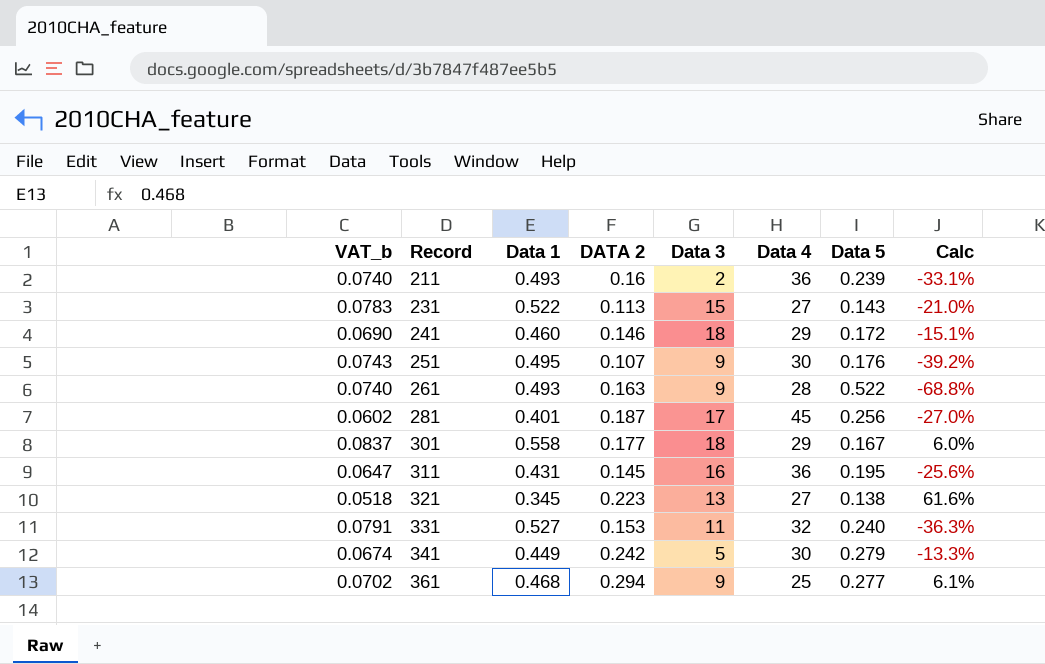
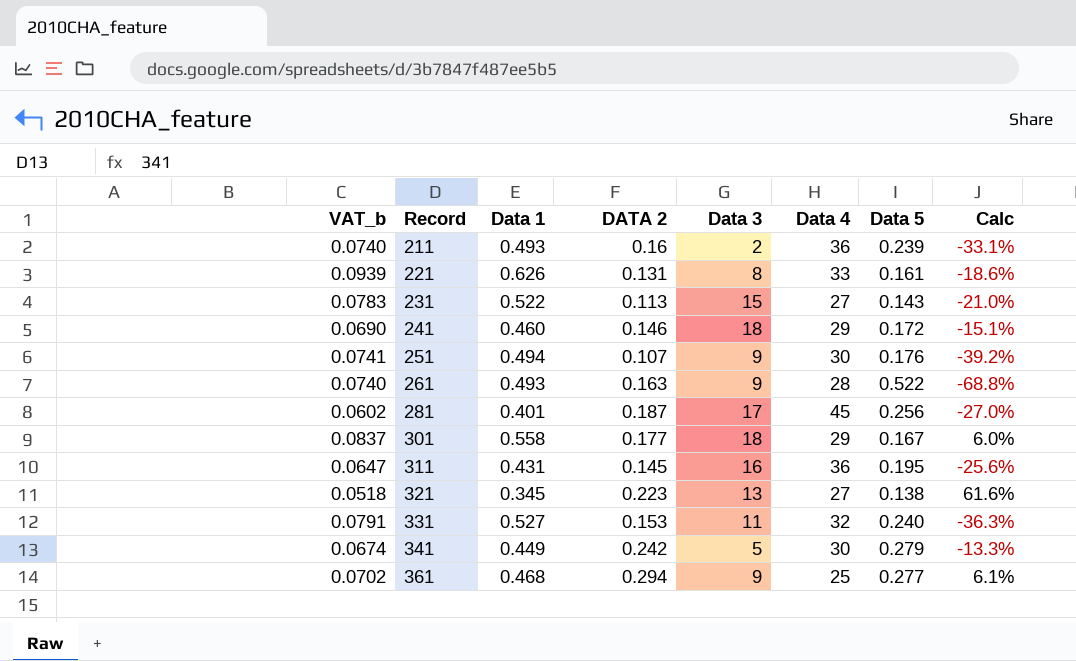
row 221: none -> 0.0939 | 0.626 | 0.131 | 8 | 33 | 0.161 | -18.6%
251 | VAT_b: 0.0743 -> 0.0741
251 | Data 1: 0.495 -> 0.494

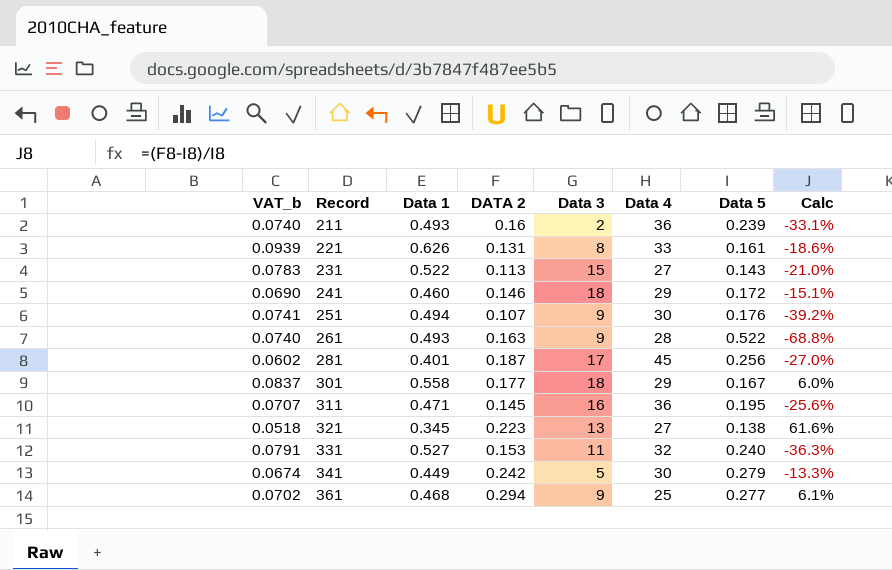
311 | VAT_b: 0.0647 -> 0.0707
311 | Data 1: 0.431 -> 0.471

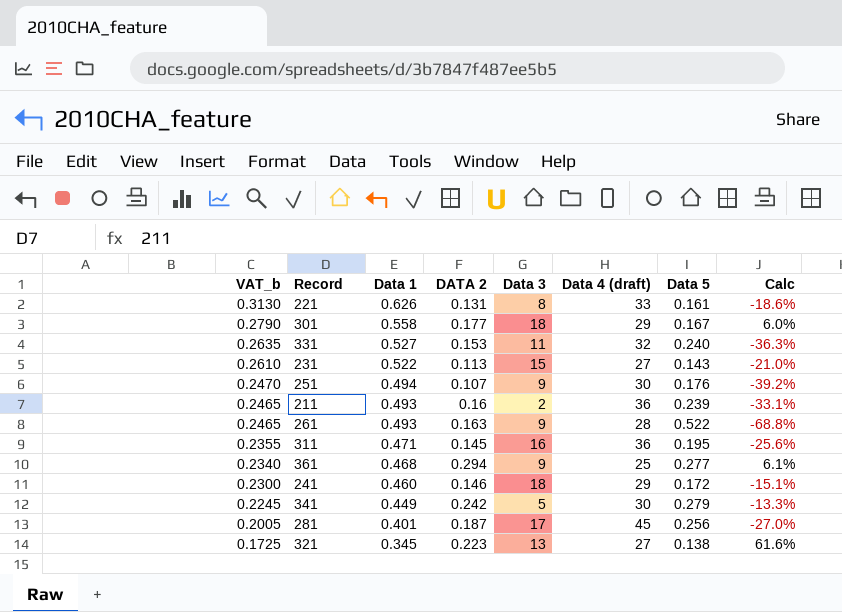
row order: Record ascending -> VAT_b descending
column VAT_b | formula: [Data 1] * 0.15 -> [Data 1] * 0.5
column name: Data 4 -> Data 4 (draft)

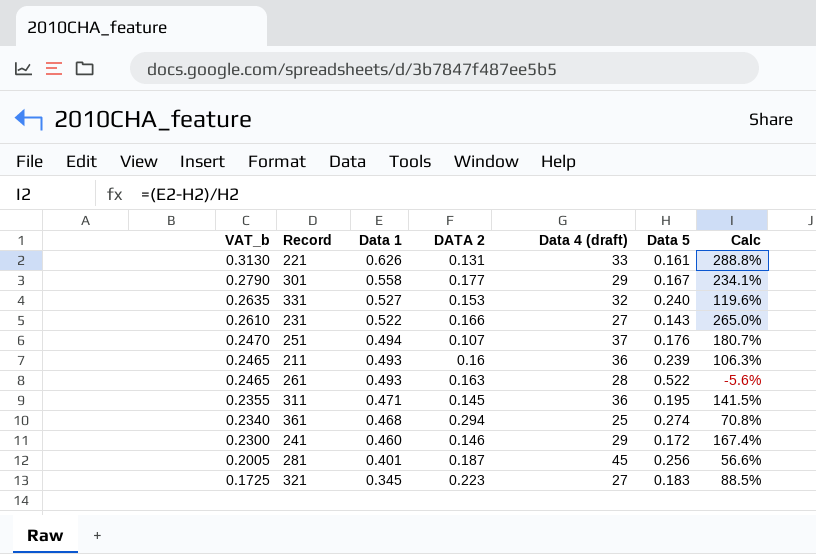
column Data 3 | position: 5 -> none
column Calc | formula: ([DATA 2] - [Data 5]) / [Data 5] -> ([Data 1] - [Data 5]) / [Data 5]
row 341: 0.2245 | 0.449 | 0.242 | 5 | 30 | 0.279 | -13.3% -> none
231 | DATA 2: 0.113 -> 0.166
251 | Data 4 (draft): 30 -> 37
361 | Data 5: 0.277 -> 0.274
321 | Data 5: 0.138 -> 0.183

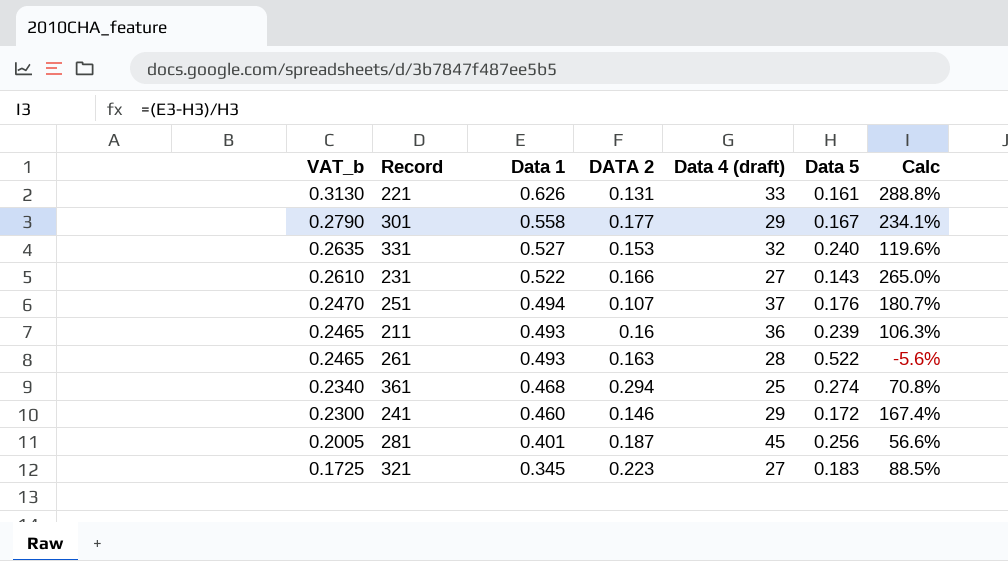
row 311: 0.2355 | 0.471 | 0.145 | 36 | 0.195 | 141.5% -> none

